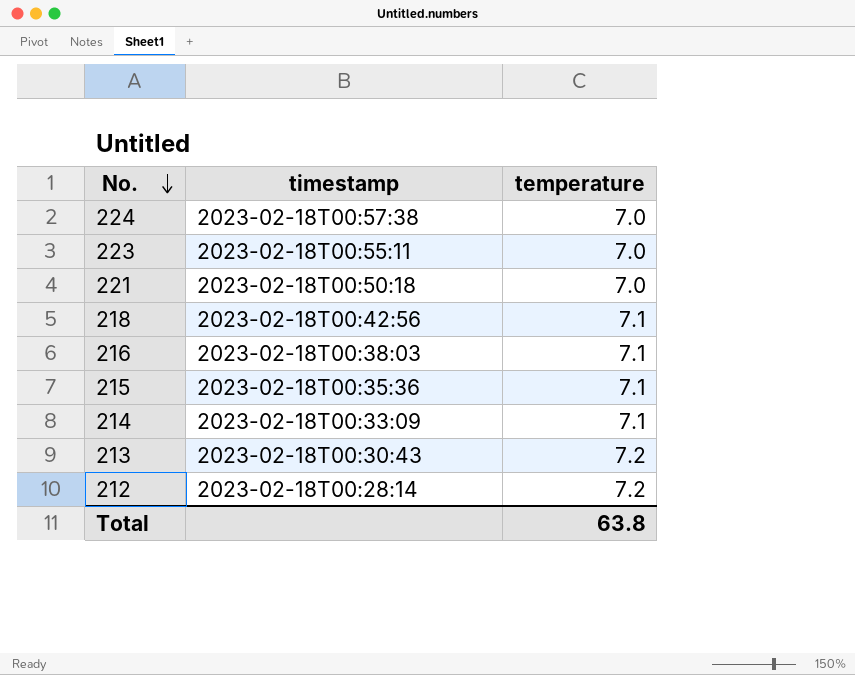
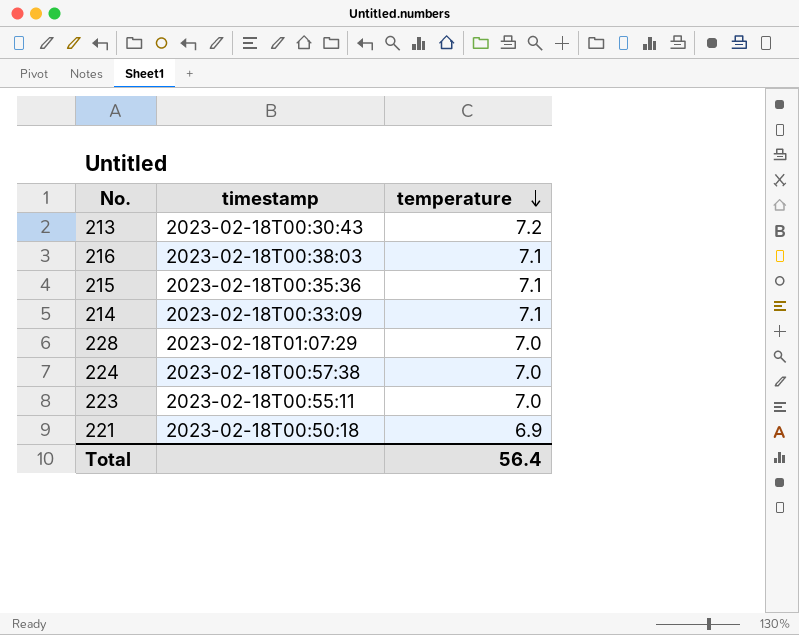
row order: No. descending -> temperature descending
row 218: 2023-02-18T00:42:56 | 7.1 -> none
row 212: 2023-02-18T00:28:14 | 7.2 -> none
row 228: none -> 2023-02-18T01:07:29 | 7.0
221 | temperature: 7.0 -> 6.9
Total | temperature: 63.8 -> 56.4

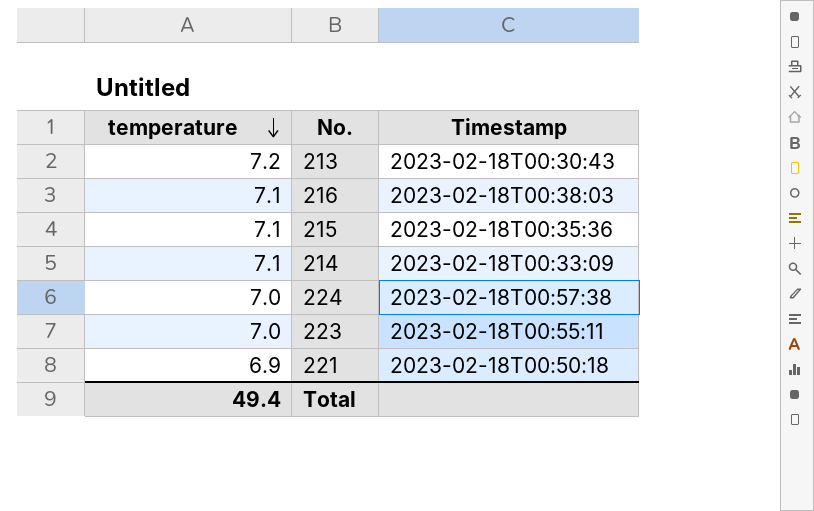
column temperature | position: 3 -> 1
column name: timestamp -> Timestamp
row 228: 2023-02-18T01:07:29 | 7.0 -> none
Total | temperature: 56.4 -> 49.4

